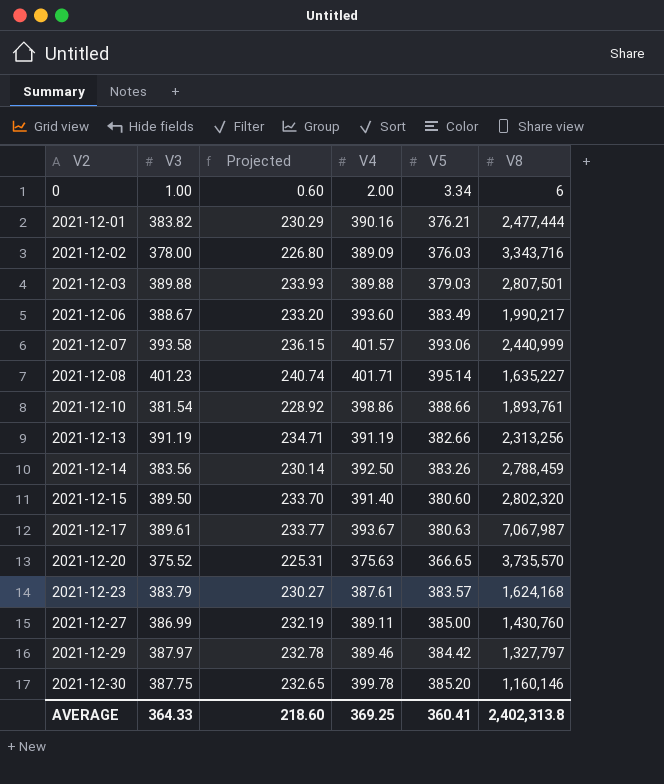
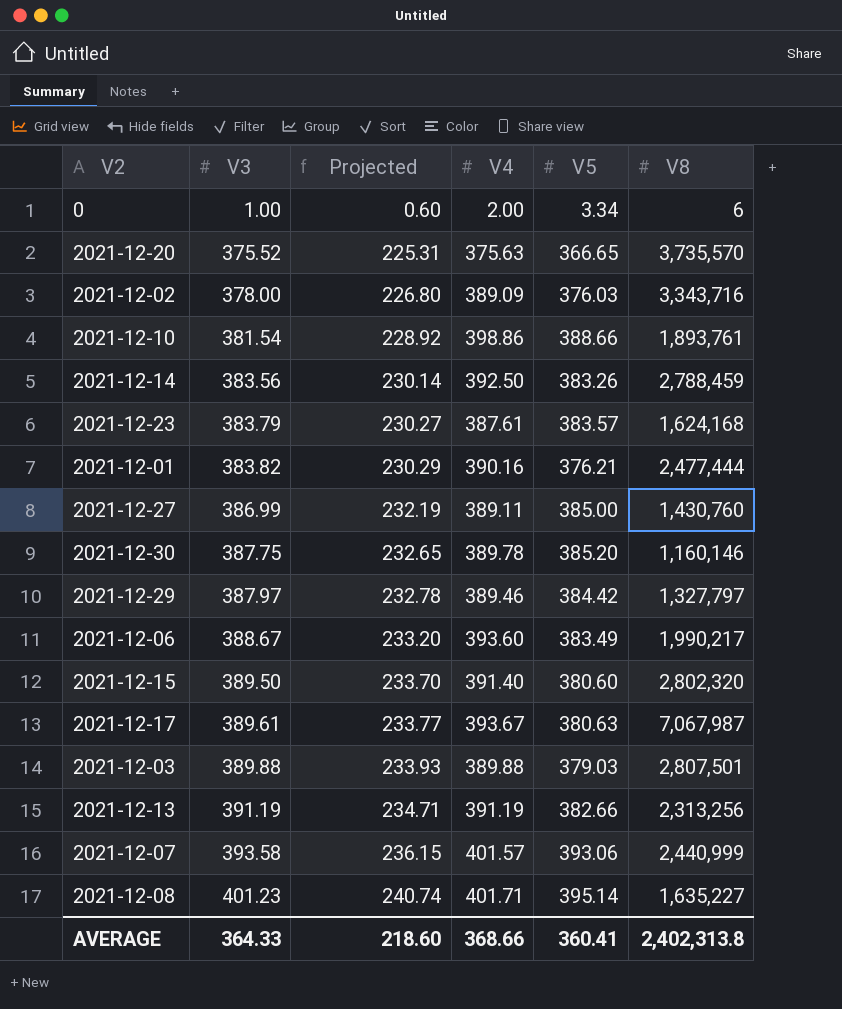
row order: V2 ascending -> V3 ascending
2021-12-30 | V4: 399.78 -> 389.78
AVERAGE | V4: 369.25 -> 368.66

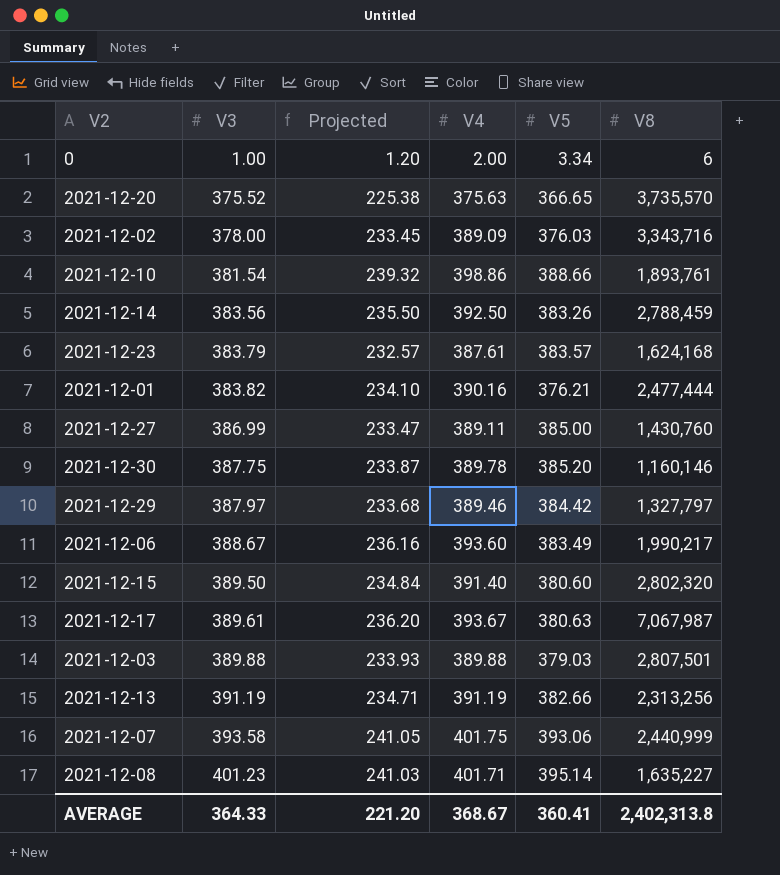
column Projected | formula: [V3] * 0.6 -> [V4] * 0.6
2021-12-07 | V4: 401.57 -> 401.75
AVERAGE | Projected: 218.60 -> 221.20
AVERAGE | V4: 368.66 -> 368.67

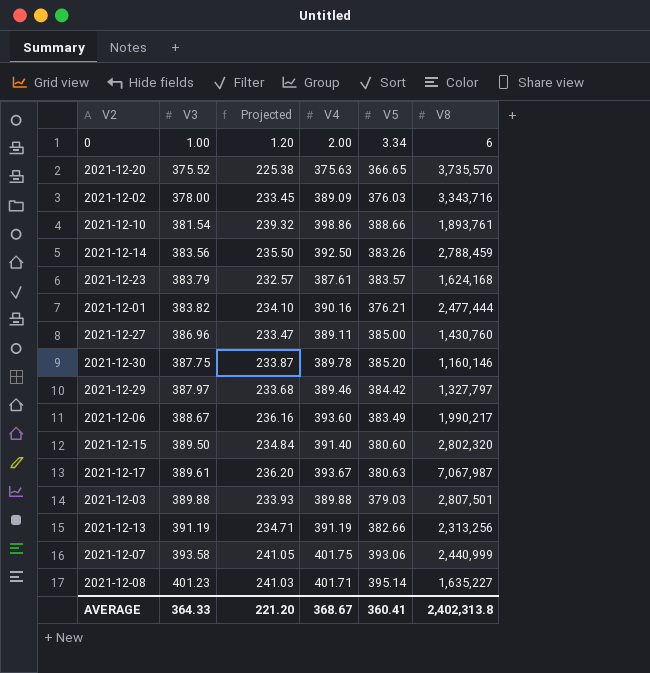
2021-12-27 | V3: 386.99 -> 386.96

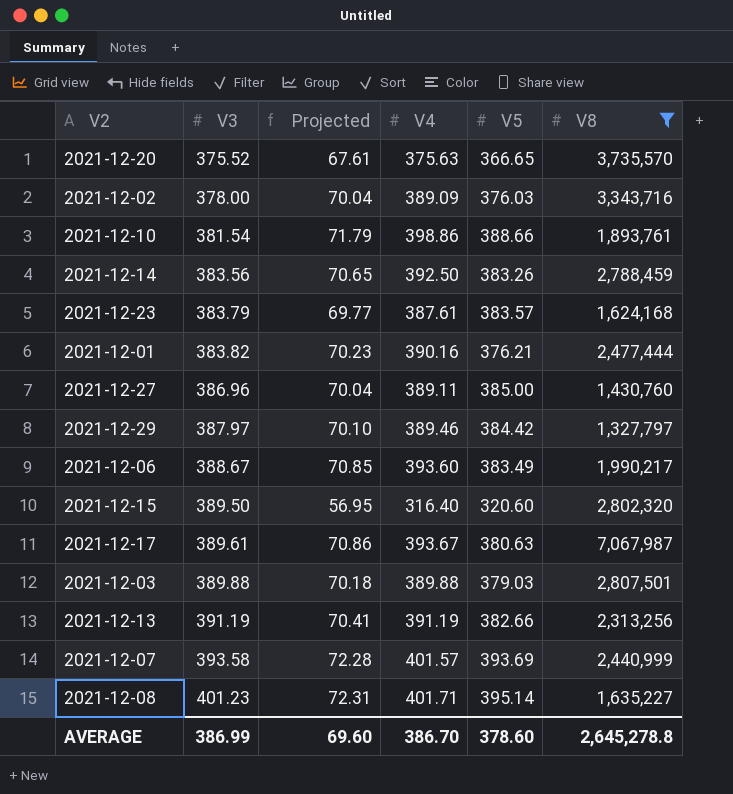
filter: none -> V8 >= 1,327,797
column Projected | formula: [V4] * 0.6 -> [V4] * 0.18
2021-12-15 | V4: 391.40 -> 316.40
2021-12-15 | V5: 380.60 -> 320.60
2021-12-07 | V4: 401.75 -> 401.57
2021-12-07 | V5: 393.06 -> 393.69
AVERAGE | V3: 364.33 -> 386.99
AVERAGE | Projected: 221.20 -> 69.60
AVERAGE | V4: 368.67 -> 386.70
AVERAGE | V5: 360.41 -> 378.60
AVERAGE | V8: 2,402,313.8 -> 2,645,278.8

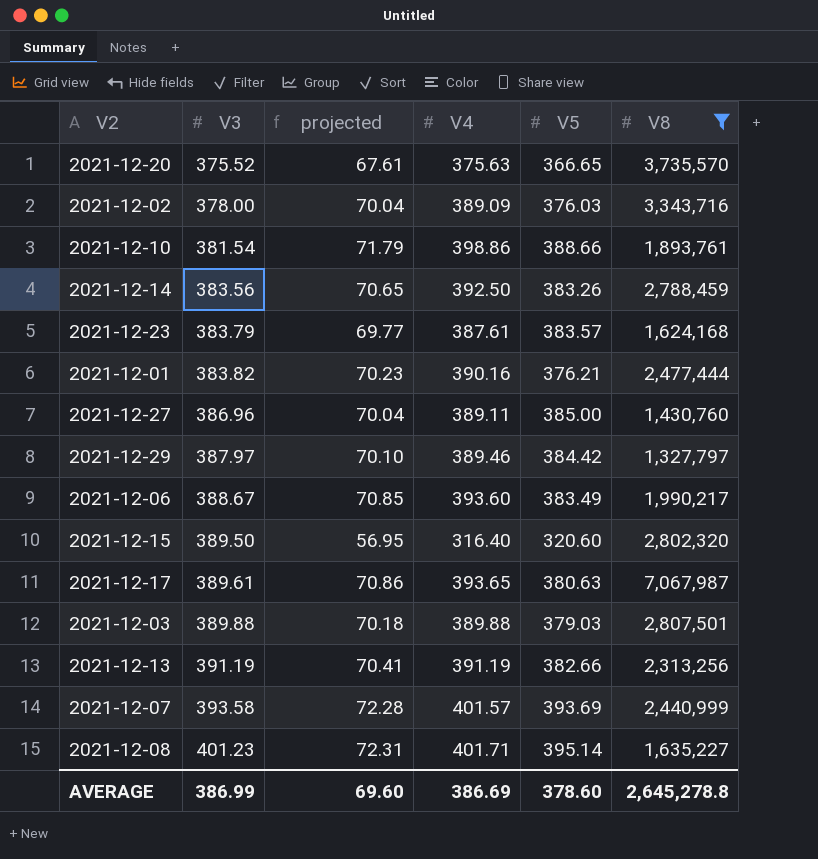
column name: Projected -> projected
2021-12-17 | V4: 393.67 -> 393.65
AVERAGE | V4: 386.70 -> 386.69

